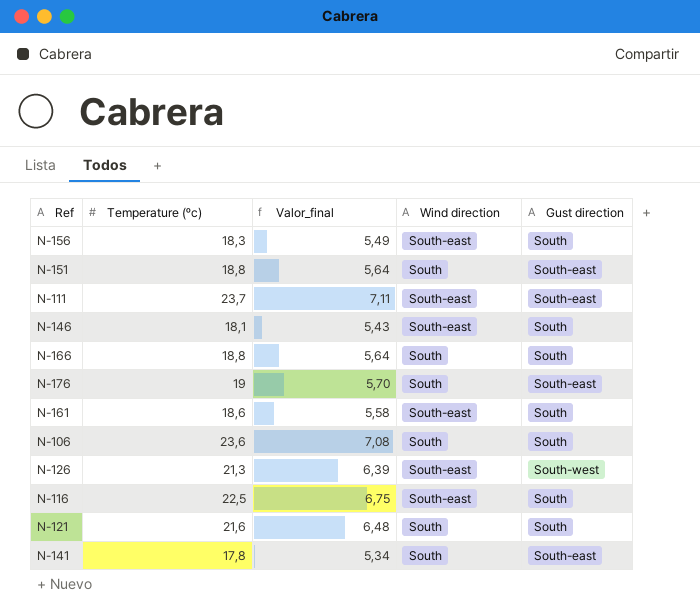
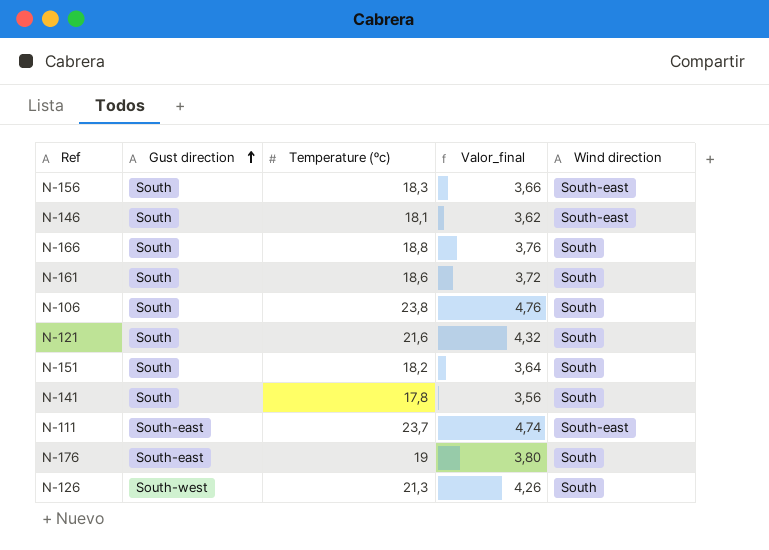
row order: none -> Gust direction ascending
column Gust direction | position: 5 -> 2
column Valor_final | formula: [Temperature (ºc)] * 0,3 -> [Temperature (ºc)] * 0,2
row N-116: 22,5 | 6,75 | South-east | South -> none
N-161 | Wind direction: South-east -> South
N-106 | Temperature (ºc): 23,6 -> 23,8
N-151 | Gust direction: South-east -> South
N-151 | Temperature (ºc): 18,8 -> 18,2
N-141 | Gust direction: South-east -> South
N-126 | Wind direction: South-east -> South

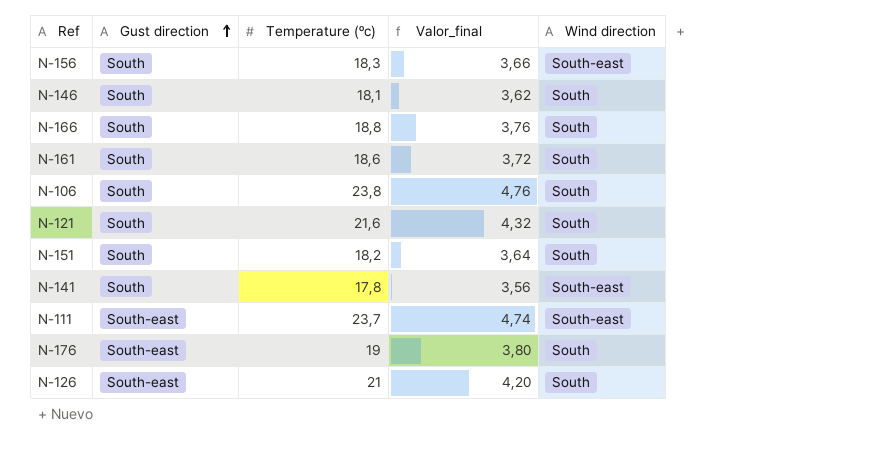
N-146 | Wind direction: South-east -> South
N-141 | Wind direction: South -> South-east
N-126 | Gust direction: South-west -> South-east
N-126 | Temperature (ºc): 21,3 -> 21
N-126 | Valor_final: 4,26 -> 4,20

